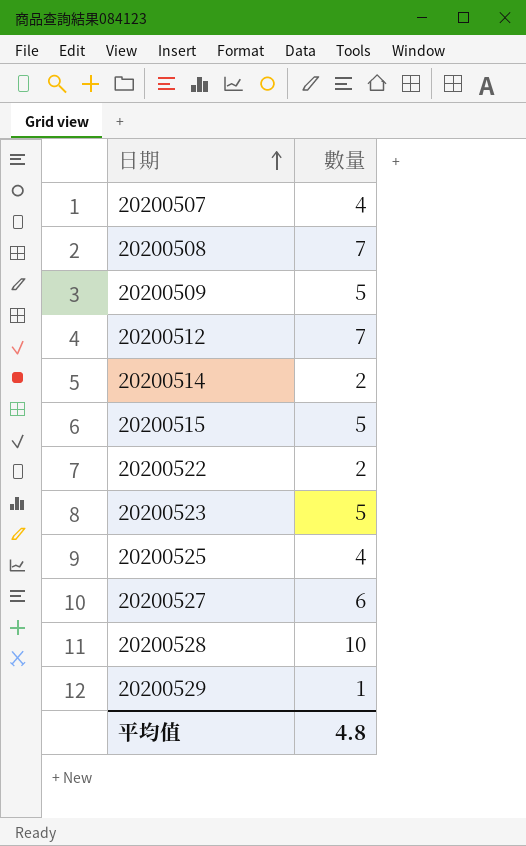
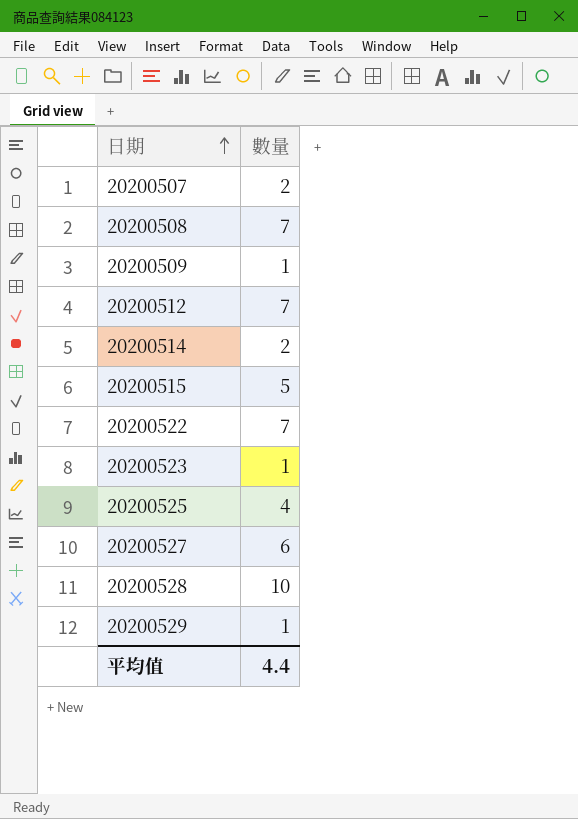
20200507 | 數量: 4 -> 2
20200509 | 數量: 5 -> 1
20200522 | 數量: 2 -> 7
20200523 | 數量: 5 -> 1
平均值 | 數量: 4.8 -> 4.4

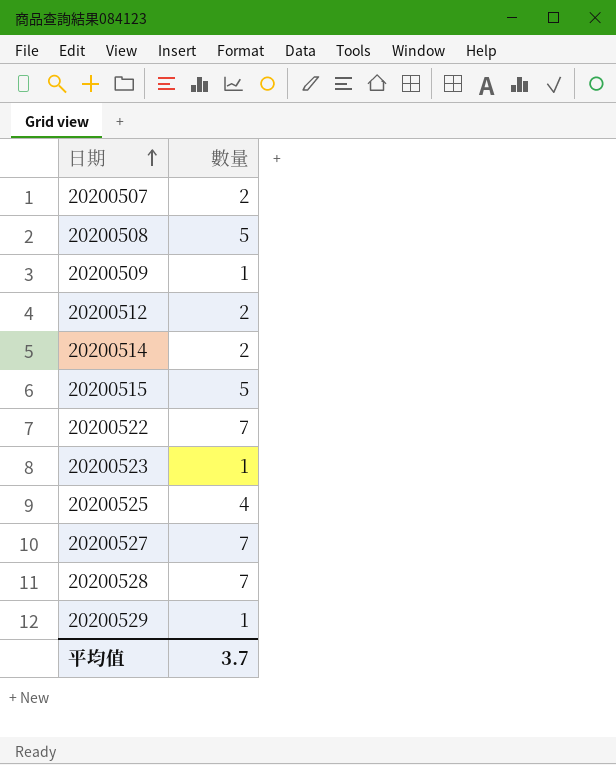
20200508 | 數量: 7 -> 5
20200512 | 數量: 7 -> 2
20200527 | 數量: 6 -> 7
20200528 | 數量: 10 -> 7
平均值 | 數量: 4.4 -> 3.7

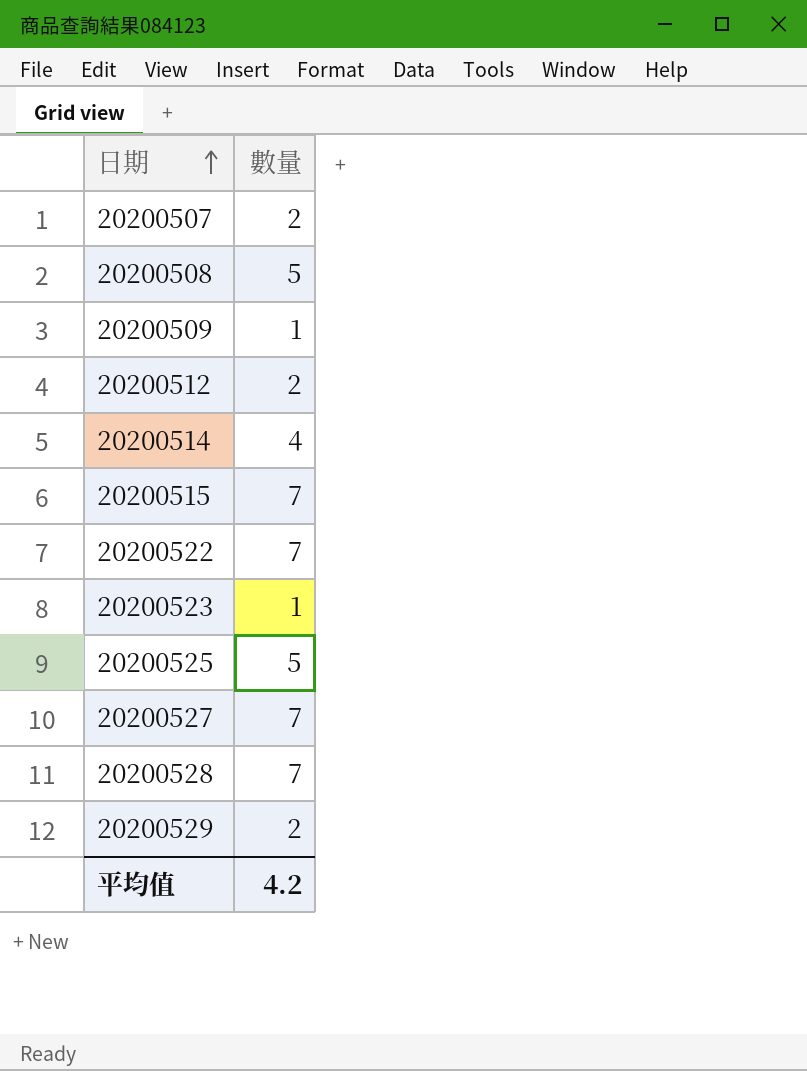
20200514 | 數量: 2 -> 4
20200515 | 數量: 5 -> 7
20200525 | 數量: 4 -> 5
20200529 | 數量: 1 -> 2
平均值 | 數量: 3.7 -> 4.2

